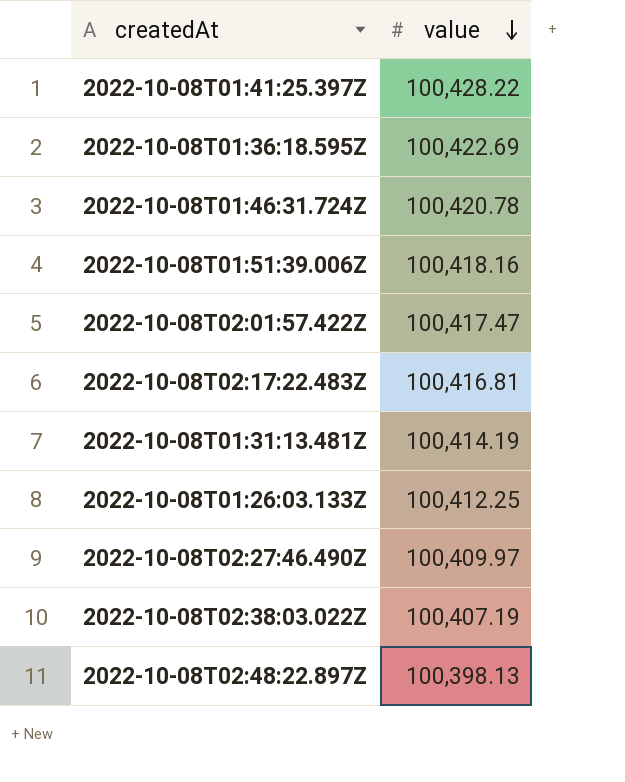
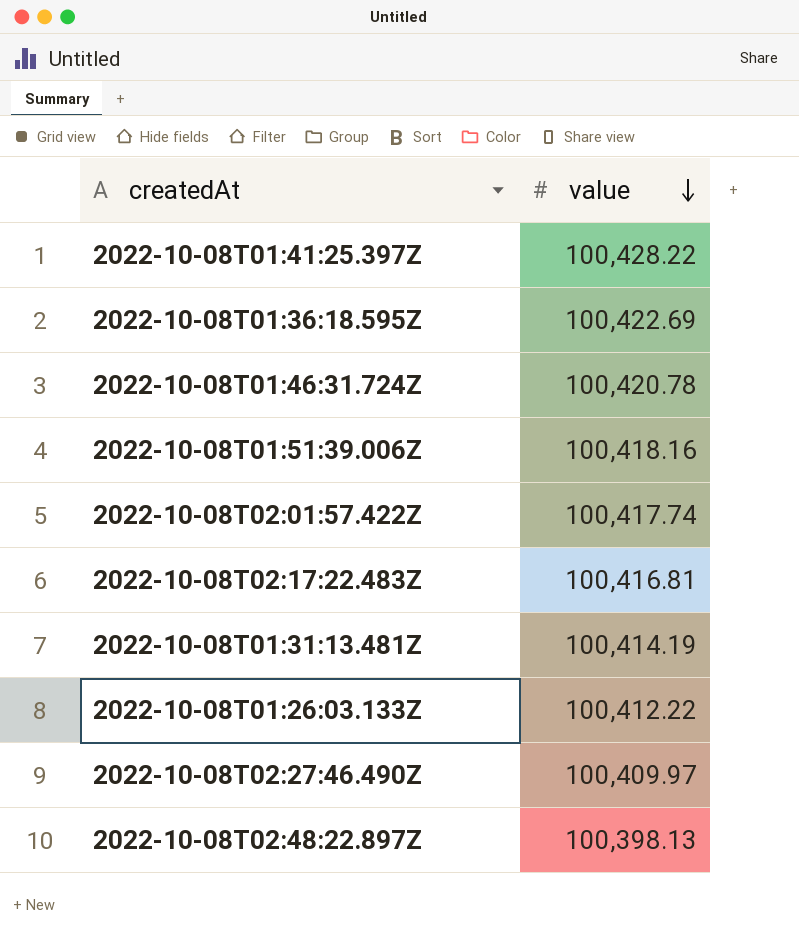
row 2022-10-08T02:38:03.022Z: 100,407.19 -> none
2022-10-08T02:01:57.422Z | value: 100,417.47 -> 100,417.74
2022-10-08T01:26:03.133Z | value: 100,412.25 -> 100,412.22

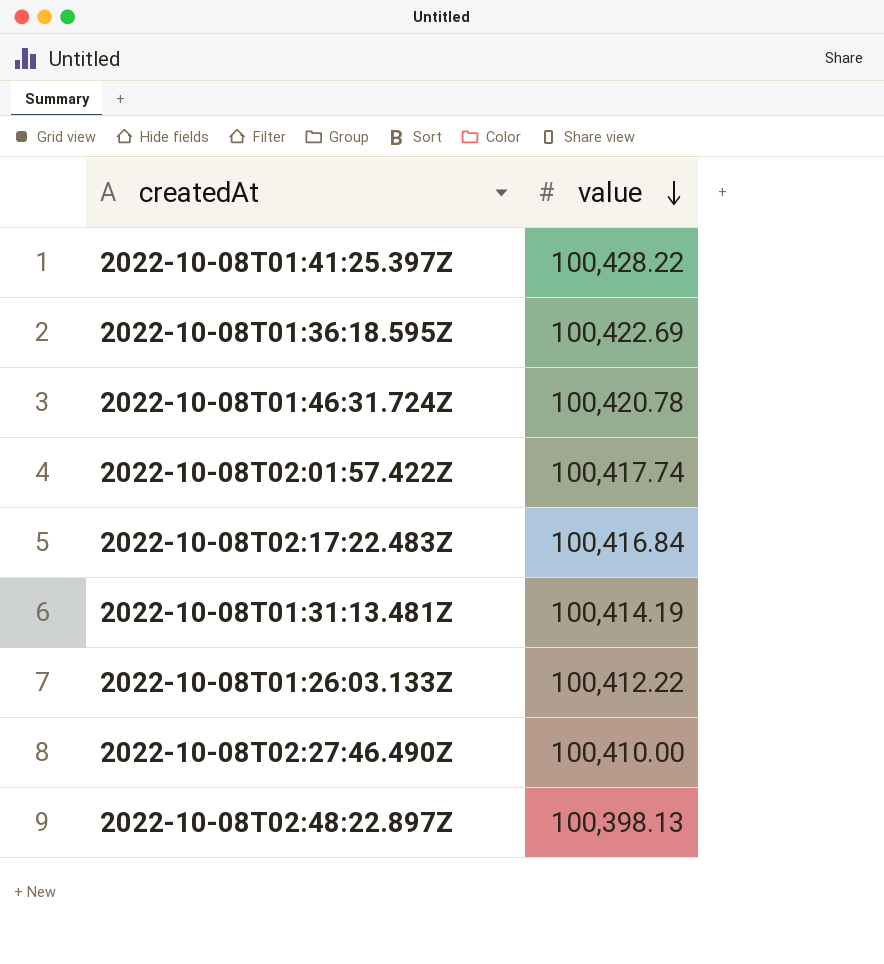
row 2022-10-08T01:51:39.006Z: 100,418.16 -> none
2022-10-08T02:17:22.483Z | value: 100,416.81 -> 100,416.84
2022-10-08T02:27:46.490Z | value: 100,409.97 -> 100,410.00

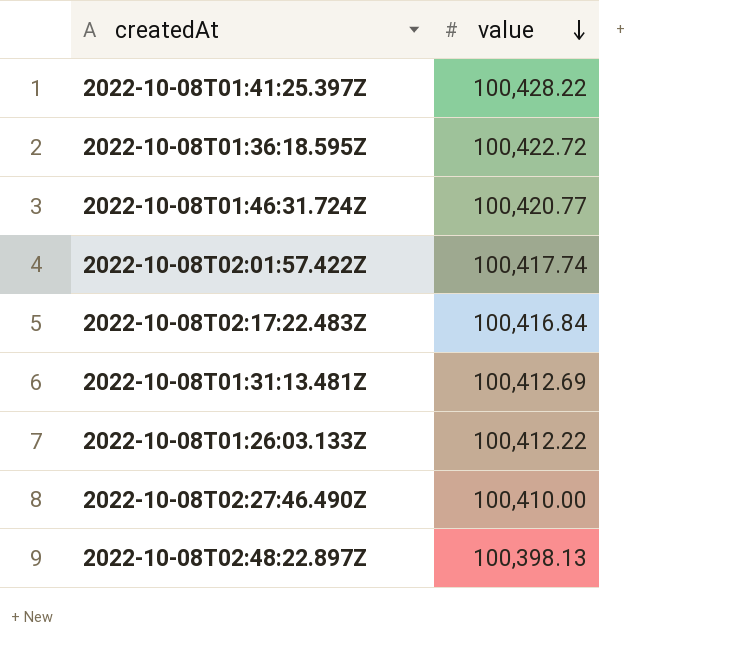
2022-10-08T01:36:18.595Z | value: 100,422.69 -> 100,422.72
2022-10-08T01:46:31.724Z | value: 100,420.78 -> 100,420.77
2022-10-08T01:31:13.481Z | value: 100,414.19 -> 100,412.69

